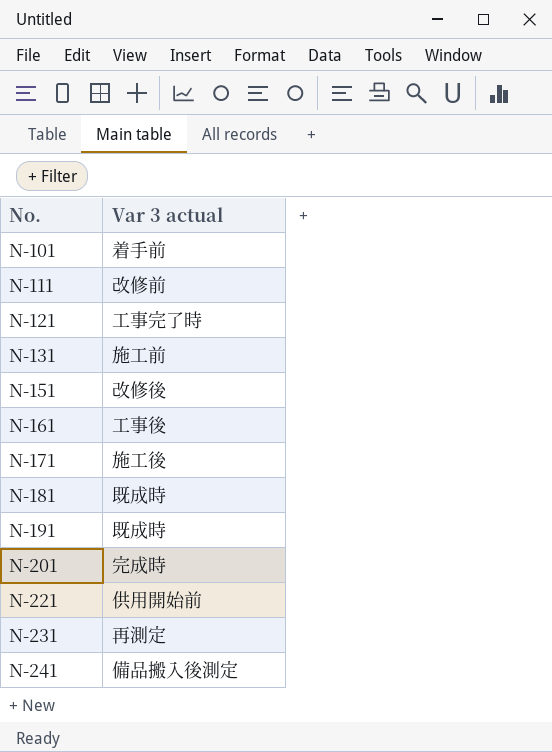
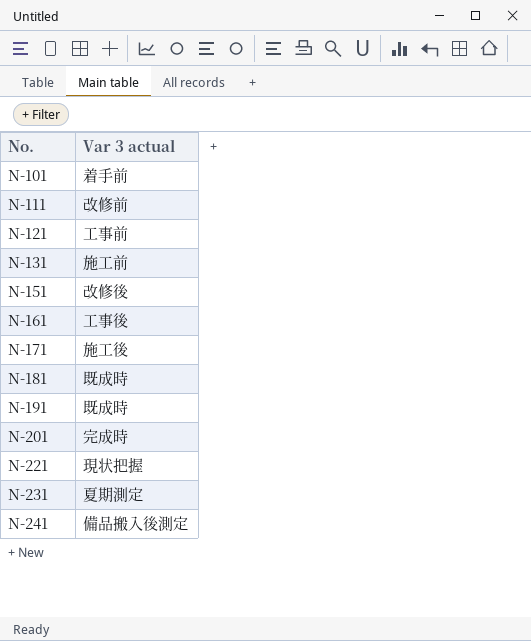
N-121 | Var 3 actual: 工事完了時 -> 工事前
N-221 | Var 3 actual: 供用開始前 -> 現状把握
N-231 | Var 3 actual: 再測定 -> 夏期測定

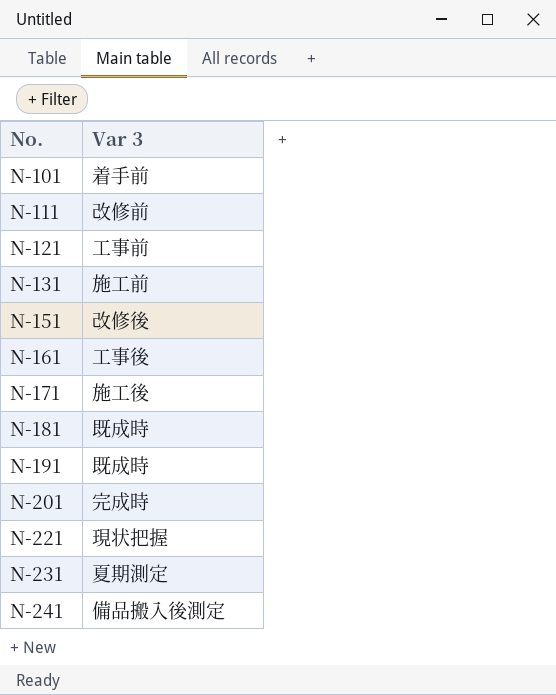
column name: Var 3 actual -> Var 3

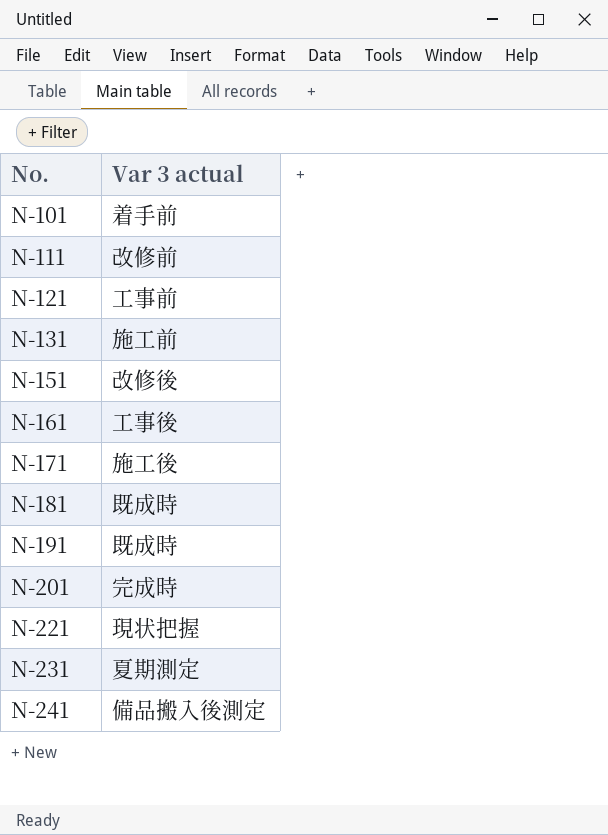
column name: Var 3 -> Var 3 actual

